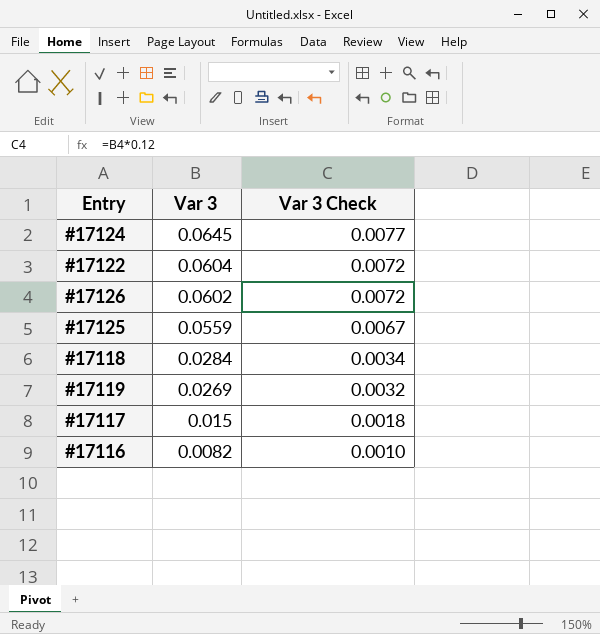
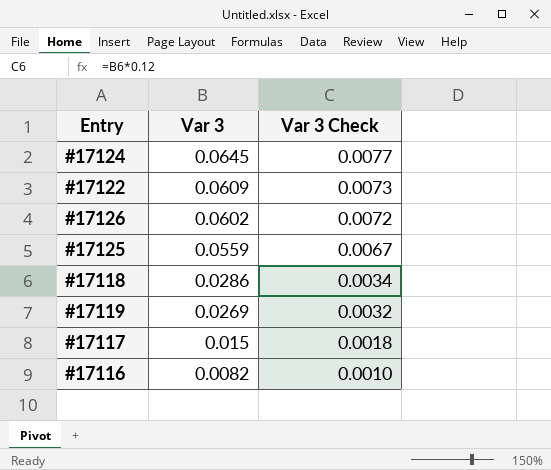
#17122 | Var 3: 0.0604 -> 0.0609
#17122 | Var 3 Check: 0.0072 -> 0.0073
#17118 | Var 3: 0.0284 -> 0.0286

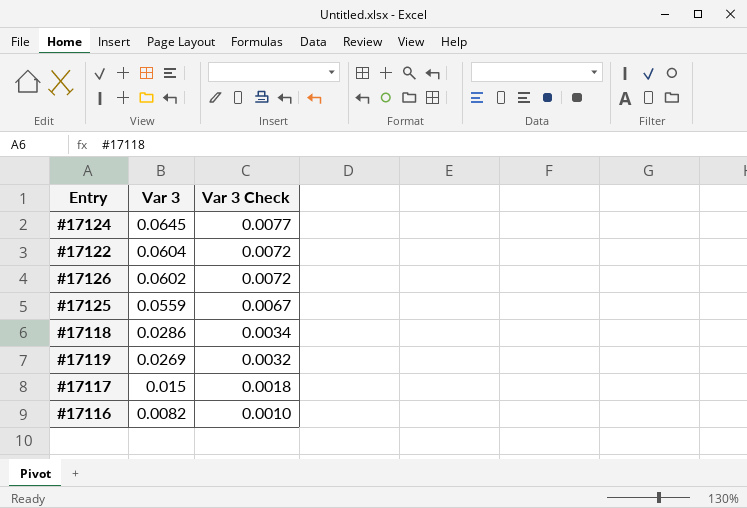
#17122 | Var 3: 0.0609 -> 0.0604
#17122 | Var 3 Check: 0.0073 -> 0.0072

